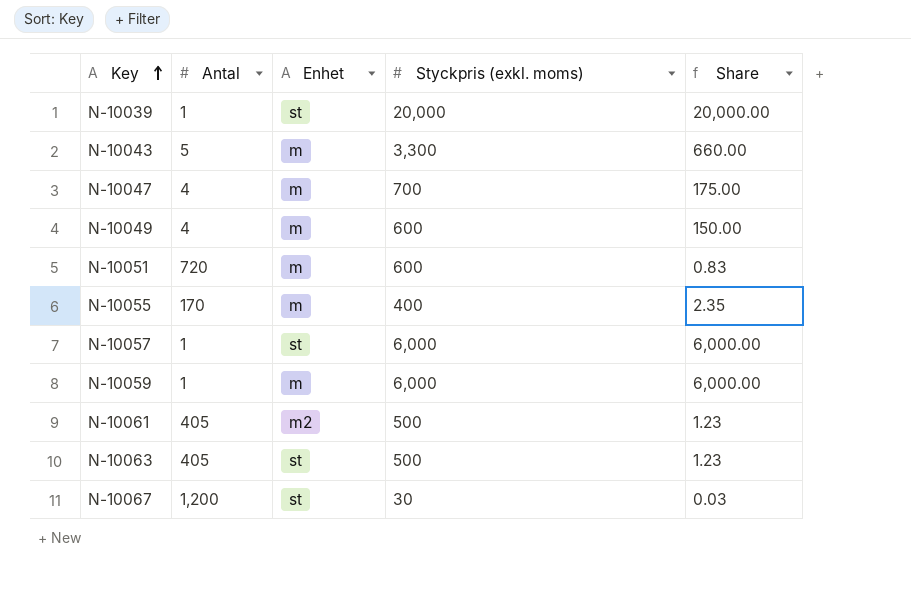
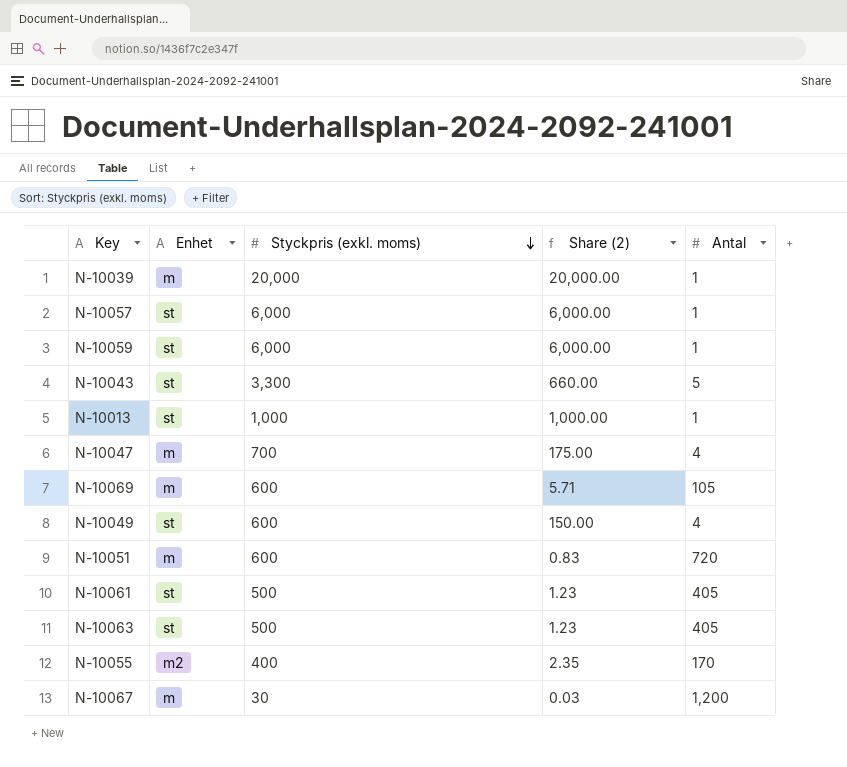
row order: Key ascending -> Styckpris (exkl. moms) descending
column name: Share -> Share (2)
column Antal | position: 2 -> 5
N-10039 | Enhet: st -> m
N-10059 | Enhet: m -> st
N-10043 | Enhet: m -> st
row N-10013: none -> st | 1,000 | 1,000.00 | 1
row N-10069: none -> m | 600 | 5.71 | 105
N-10049 | Enhet: m -> st
N-10061 | Enhet: m2 -> st
N-10055 | Enhet: m -> m2
N-10067 | Enhet: st -> m

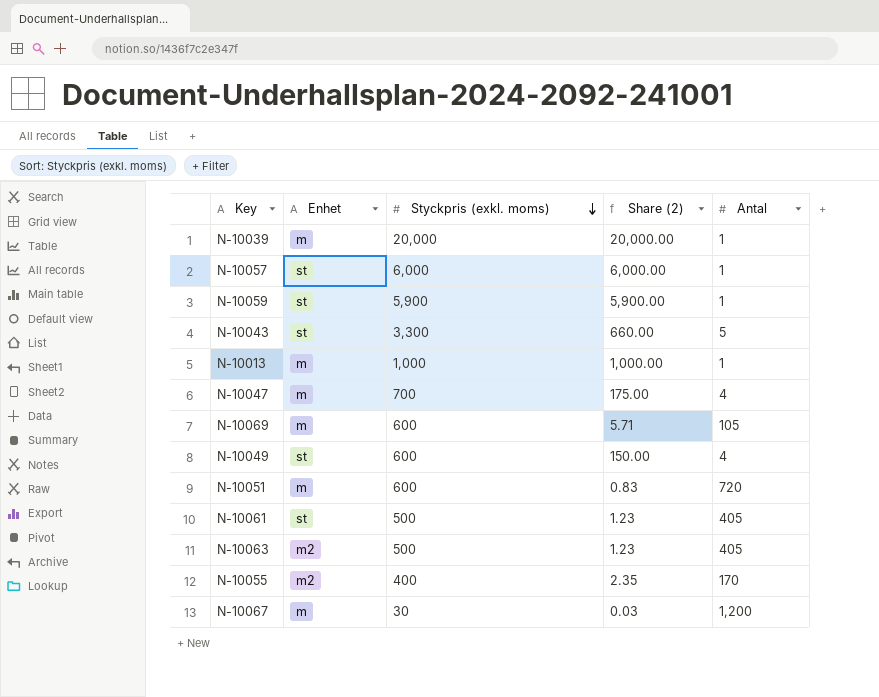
N-10059 | Styckpris (exkl. moms): 6,000 -> 5,900
N-10059 | Share (2): 6,000.00 -> 5,900.00
N-10013 | Enhet: st -> m
N-10063 | Enhet: st -> m2

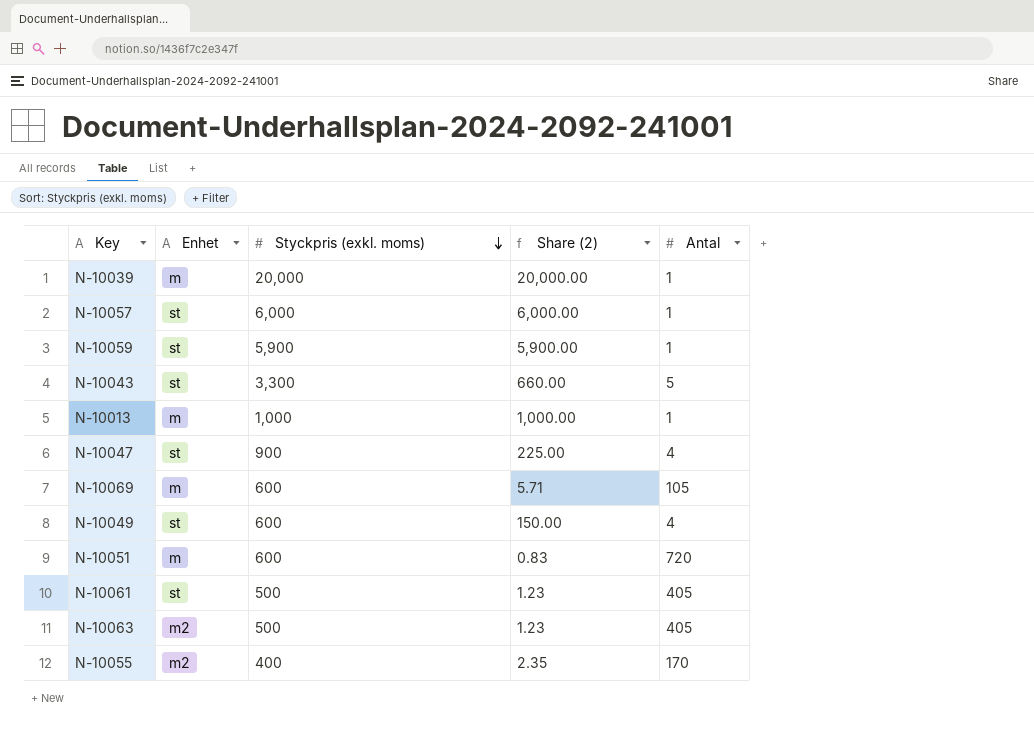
row N-10067: m | 30 | 0.03 | 1,200 -> none
N-10047 | Enhet: m -> st
N-10047 | Styckpris (exkl. moms): 700 -> 900
N-10047 | Share (2): 175.00 -> 225.00

